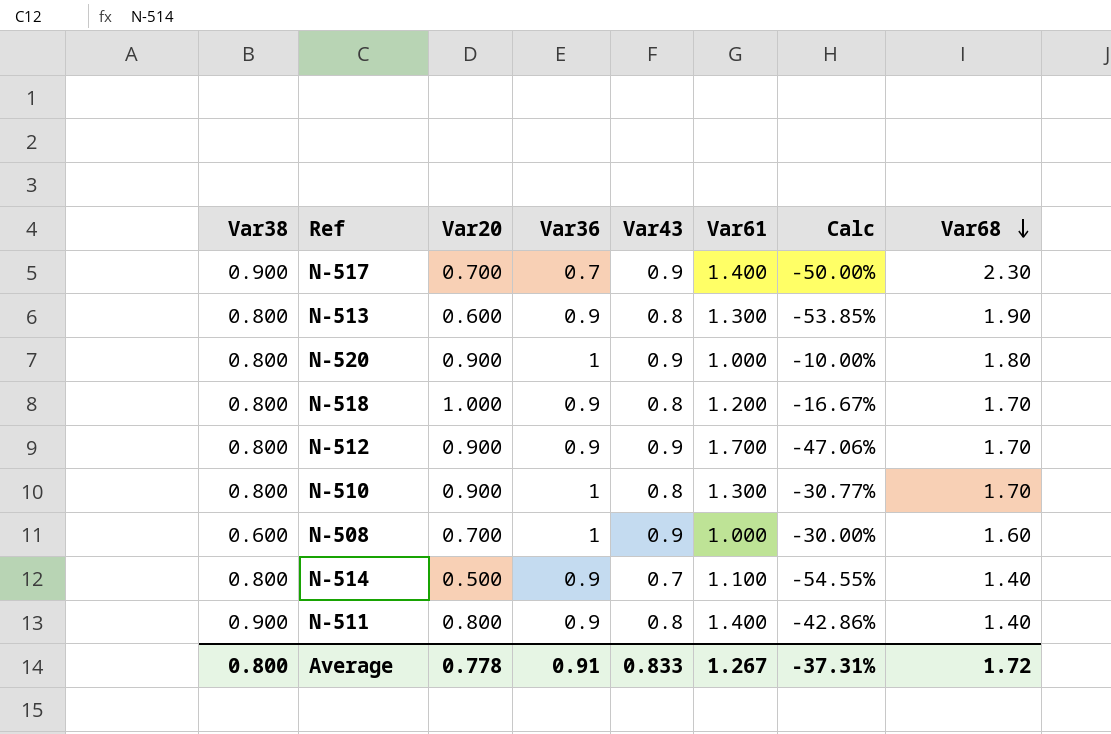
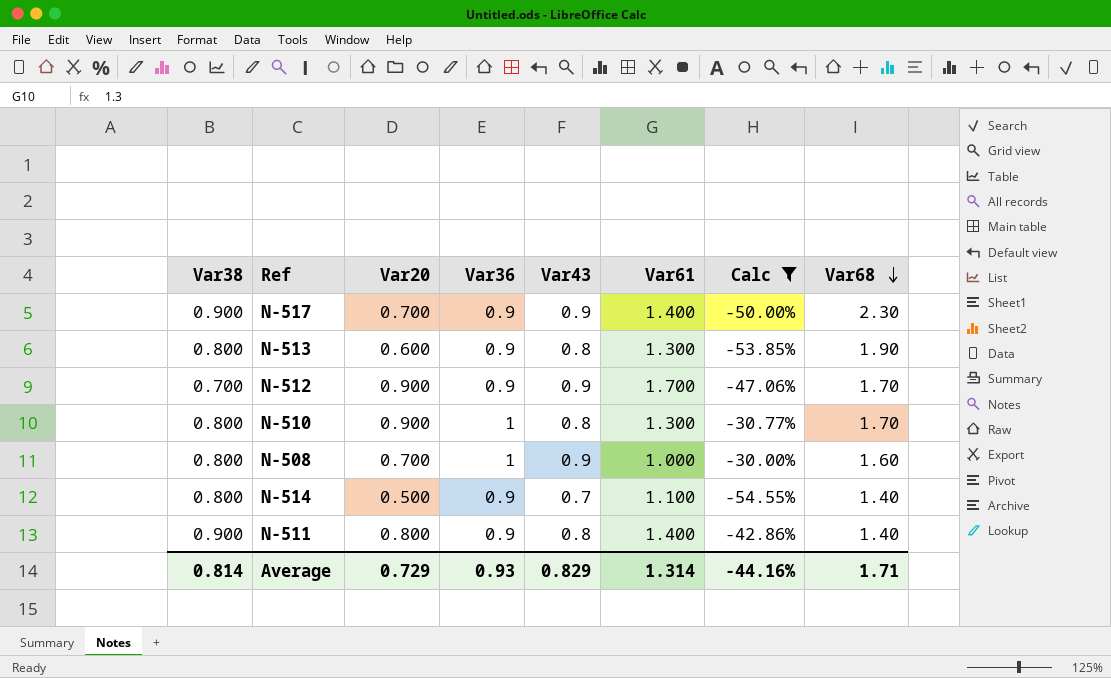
filter: none -> Calc <= -30.00%
N-517 | Var36: 0.7 -> 0.9
N-512 | Var38: 0.800 -> 0.700
N-508 | Var38: 0.600 -> 0.800
Average | Var38: 0.800 -> 0.814
Average | Var20: 0.778 -> 0.729
Average | Var36: 0.91 -> 0.93
Average | Var43: 0.833 -> 0.829
Average | Var61: 1.267 -> 1.314
Average | Calc: -37.31% -> -44.16%
Average | Var68: 1.72 -> 1.71

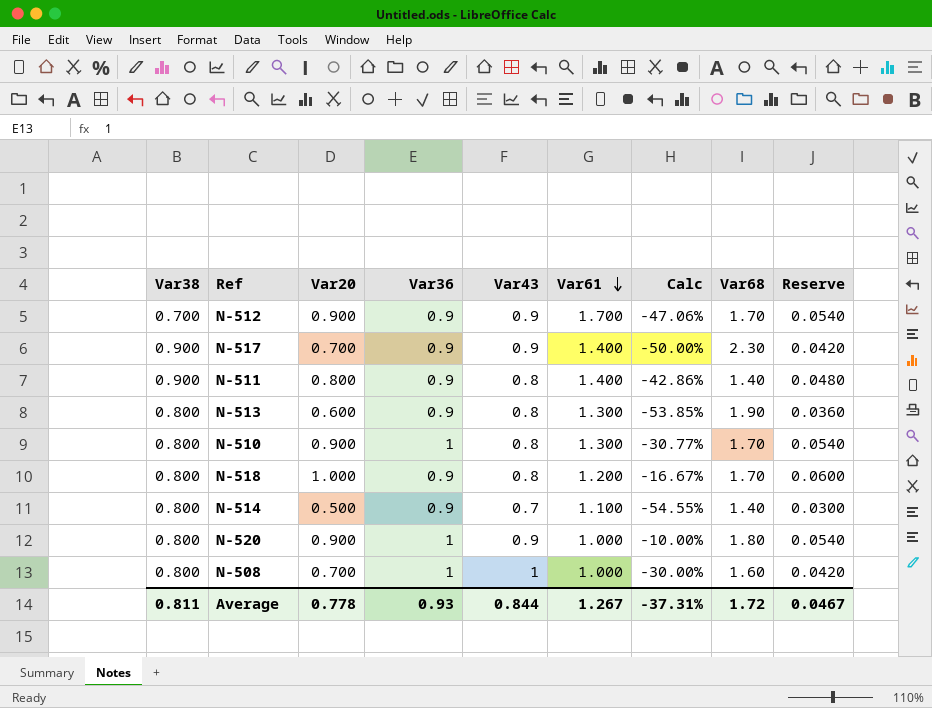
filter: Calc <= -30.00% -> none
row order: Var68 descending -> Var61 descending
column Reserve | formula: none -> [Var20] * 0.06
N-508 | Var43: 0.9 -> 1
Average | Var38: 0.814 -> 0.811
Average | Var20: 0.729 -> 0.778
Average | Var43: 0.829 -> 0.844
Average | Var61: 1.314 -> 1.267
Average | Calc: -44.16% -> -37.31%
Average | Var68: 1.71 -> 1.72

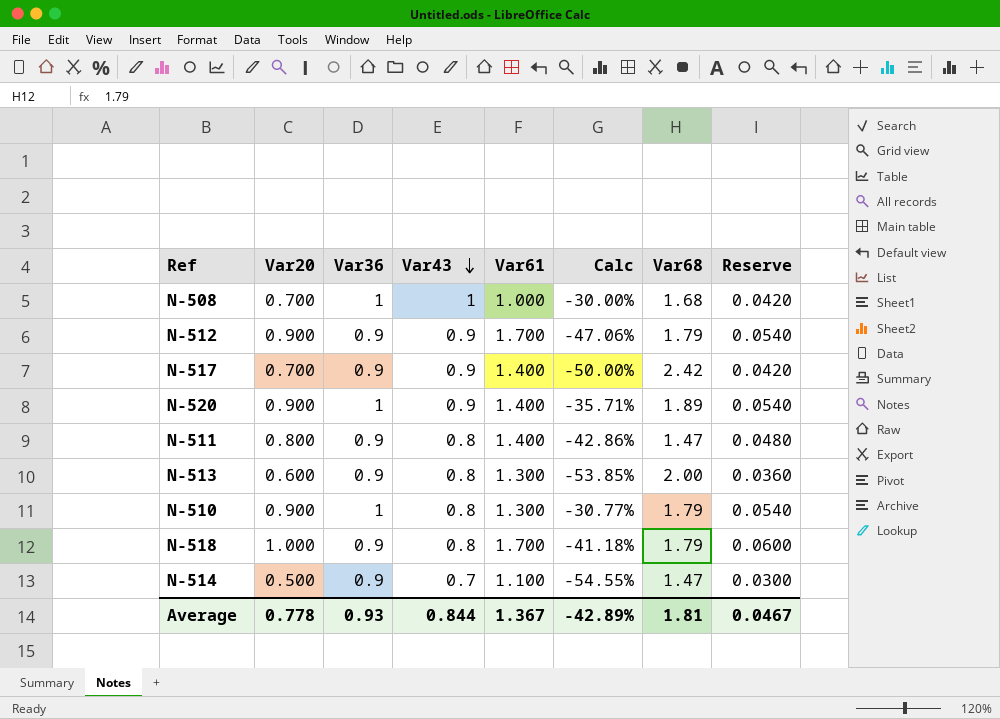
row order: Var61 descending -> Var43 descending
column Var38 | position: 1 -> none
N-508 | Var68: 1.60 -> 1.68
N-512 | Var68: 1.70 -> 1.79
N-517 | Var68: 2.30 -> 2.42
N-520 | Var61: 1.000 -> 1.400
N-520 | Calc: -10.00% -> -35.71%
N-520 | Var68: 1.80 -> 1.89
N-511 | Var68: 1.40 -> 1.47
N-513 | Var68: 1.90 -> 2.00
N-510 | Var68: 1.70 -> 1.79
N-518 | Var61: 1.200 -> 1.700
N-518 | Calc: -16.67% -> -41.18%
N-518 | Var68: 1.70 -> 1.79
N-514 | Var68: 1.40 -> 1.47
Average | Var61: 1.267 -> 1.367
Average | Calc: -37.31% -> -42.89%
Average | Var68: 1.72 -> 1.81

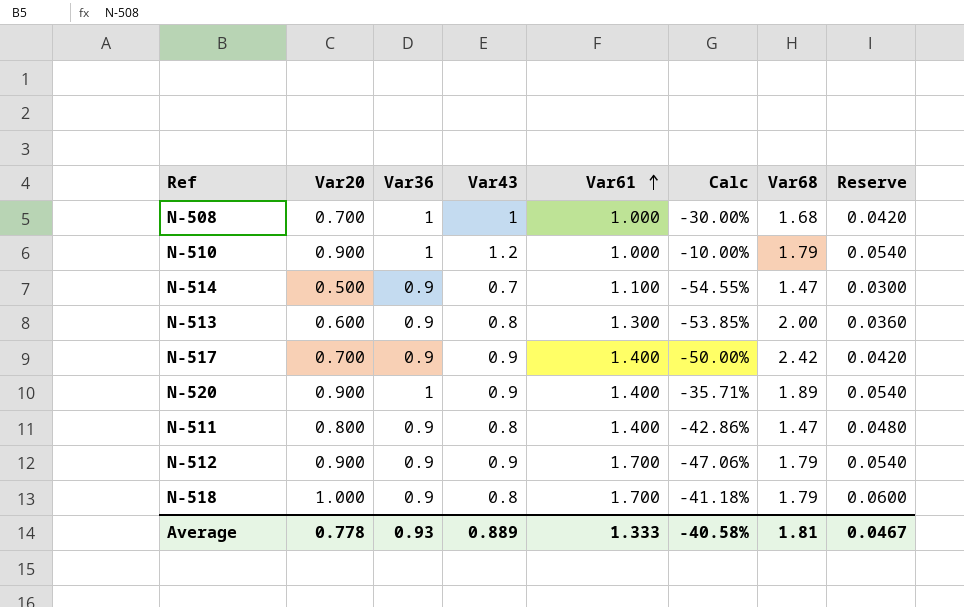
row order: Var43 descending -> Var61 ascending
N-510 | Var43: 0.8 -> 1.2
N-510 | Var61: 1.300 -> 1.000
N-510 | Calc: -30.77% -> -10.00%
Average | Var43: 0.844 -> 0.889
Average | Var61: 1.367 -> 1.333
Average | Calc: -42.89% -> -40.58%

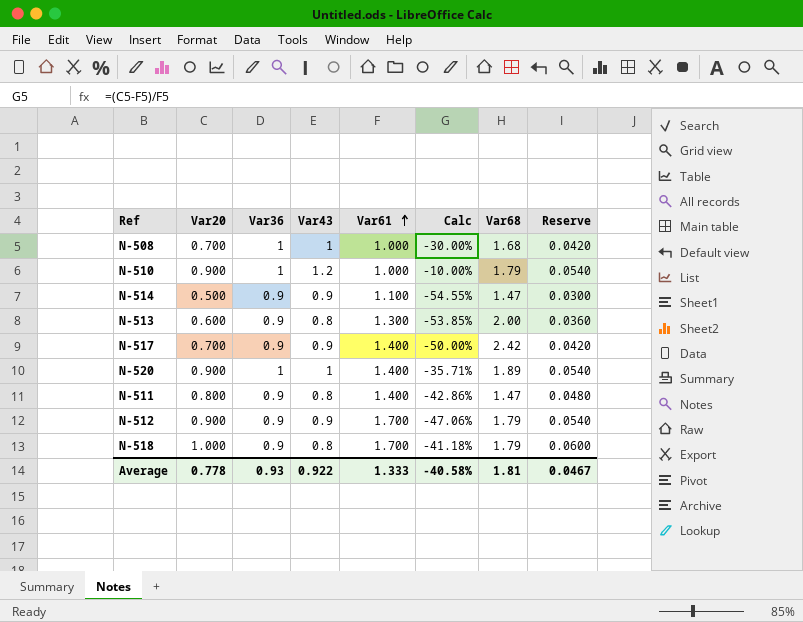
N-514 | Var43: 0.7 -> 0.9
N-520 | Var43: 0.9 -> 1
Average | Var43: 0.889 -> 0.922

